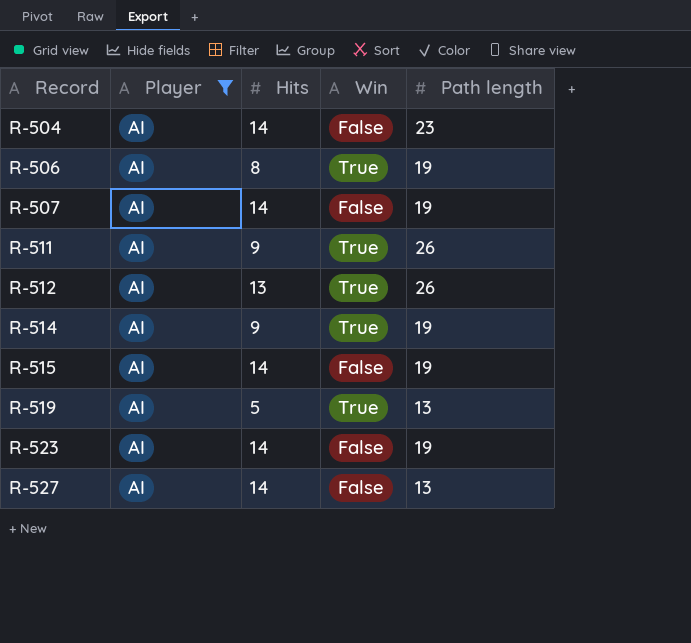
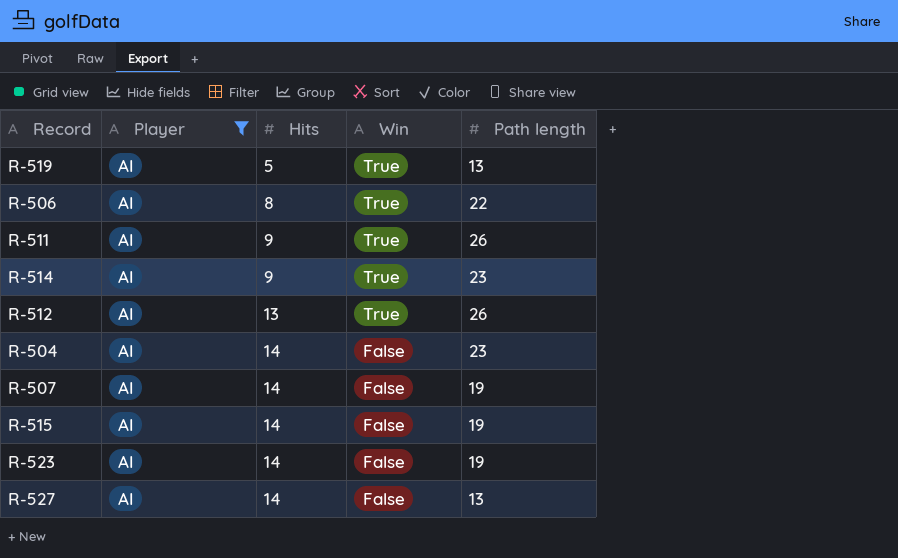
row order: Record ascending -> Hits ascending
R-506 | Path length: 19 -> 22
R-514 | Path length: 19 -> 23

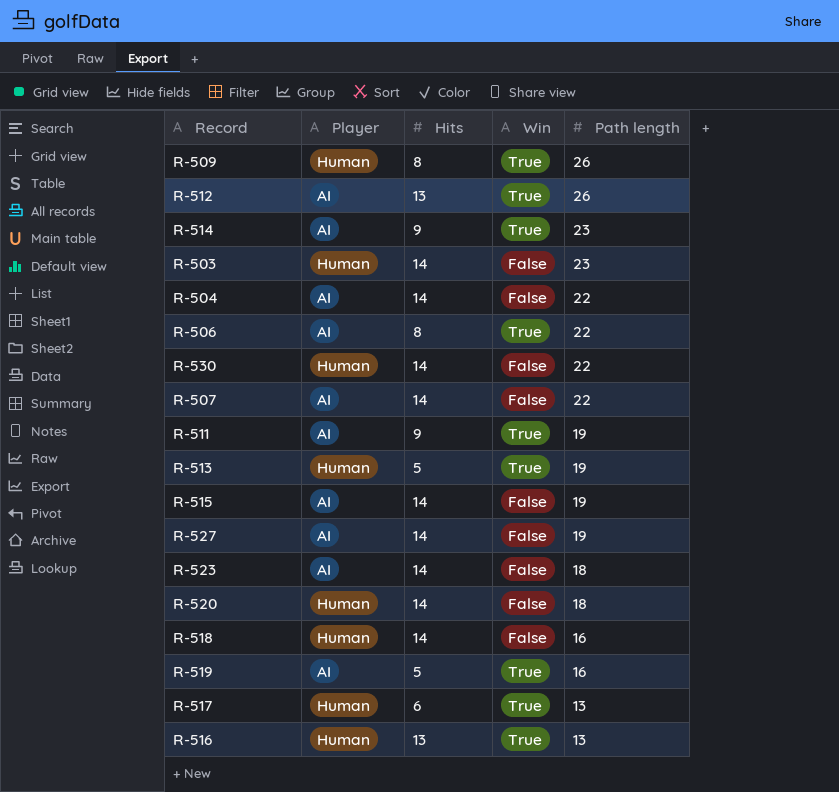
filter: Player = AI -> none
row order: Hits ascending -> Path length descending
R-504 | Path length: 23 -> 22
R-507 | Path length: 19 -> 22
R-511 | Path length: 26 -> 19
R-527 | Path length: 13 -> 19
R-523 | Path length: 19 -> 18
R-519 | Path length: 13 -> 16

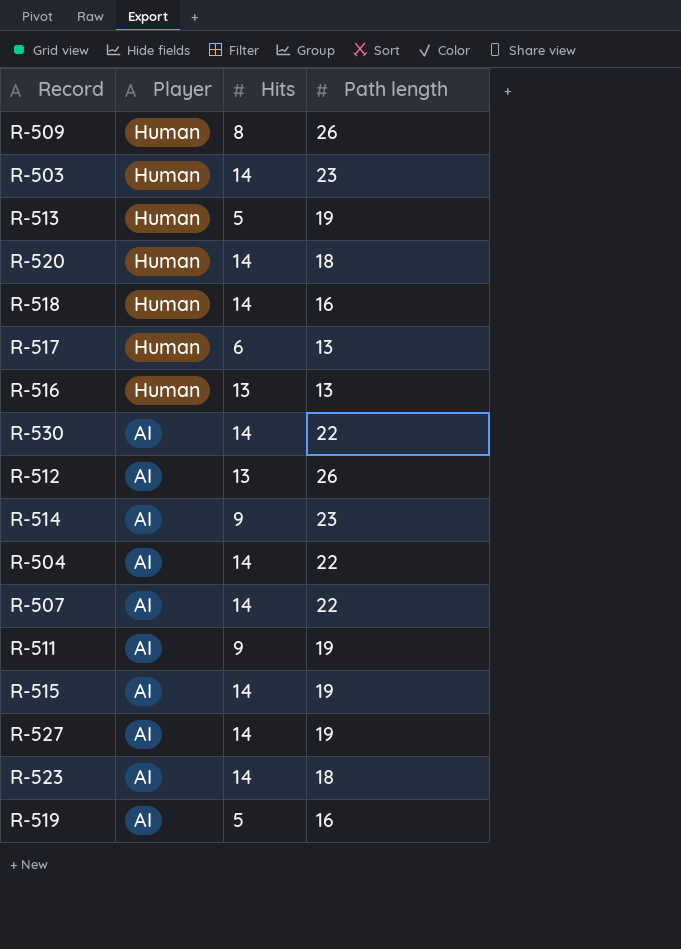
row order: Path length descending -> Player descending
column Win | position: 4 -> none
row R-506: AI | 8 | True | 22 -> none
R-530 | Player: Human -> AI

